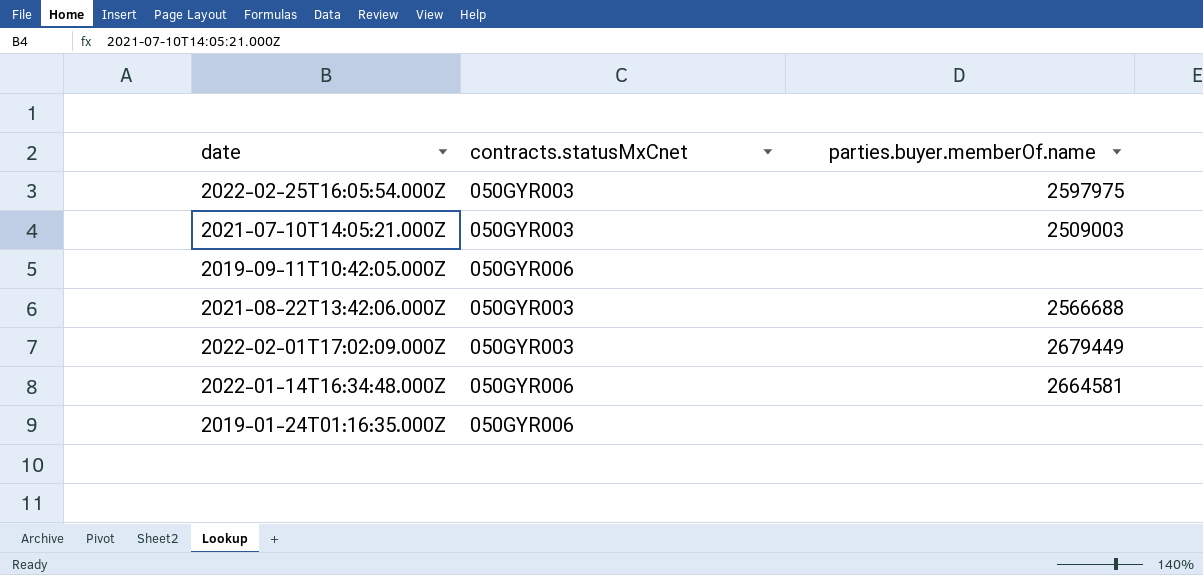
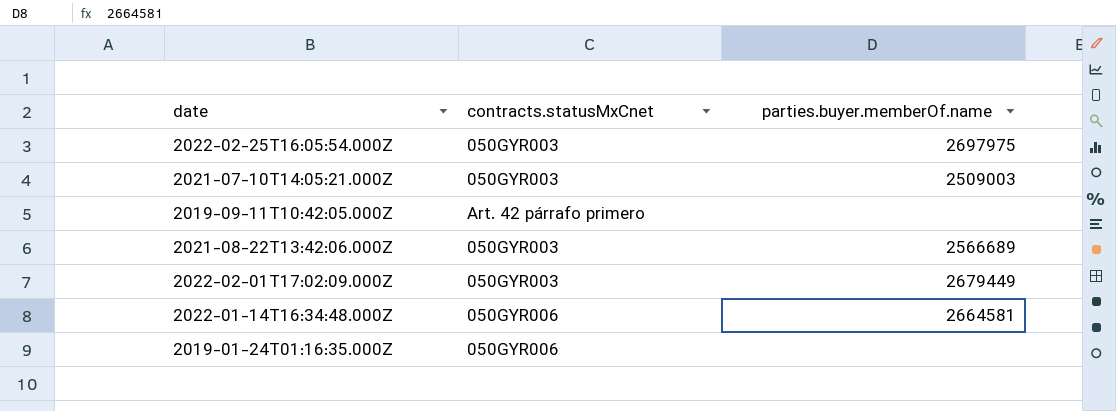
2022-02-25T16:05:54.000Z | parties.buyer.memberOf.name: 2597975 -> 2697975
2019-09-11T10:42:05.000Z | contracts.statusMxCnet: 050GYR006 -> Art. 42 párrafo primero
2021-08-22T13:42:06.000Z | parties.buyer.memberOf.name: 2566688 -> 2566689

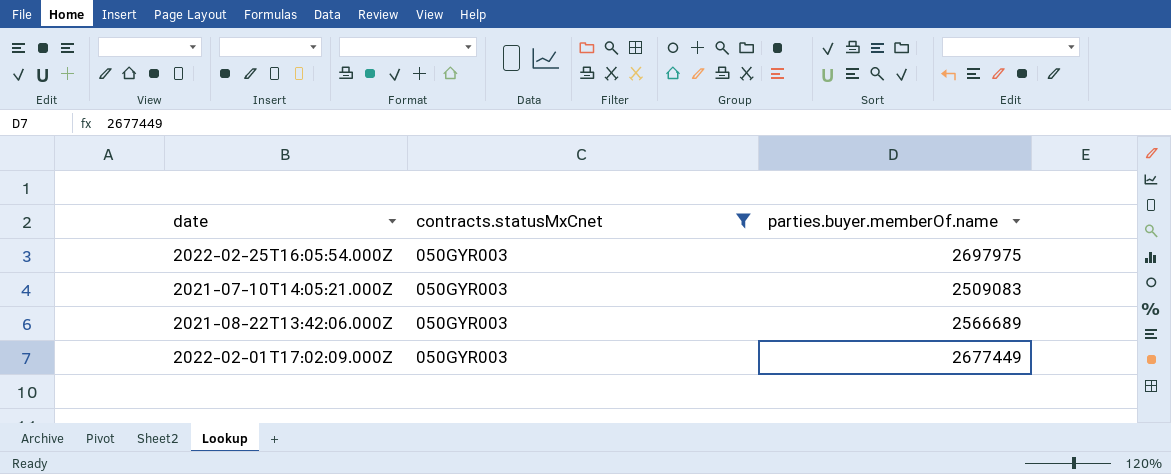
filter: none -> contracts.statusMxCnet = 050GYR003
2021-07-10T14:05:21.000Z | parties.buyer.memberOf.name: 2509003 -> 2509083
2022-02-01T17:02:09.000Z | parties.buyer.memberOf.name: 2679449 -> 2677449

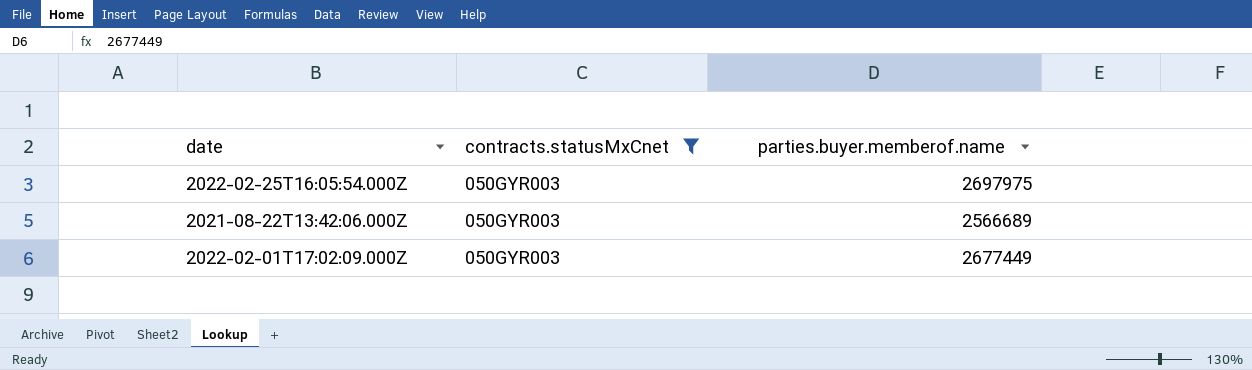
column name: parties.buyer.memberOf.name -> parties.buyer.memberof.name
row 2021-07-10T14:05:21.000Z: 050GYR003 | 2509083 -> none

